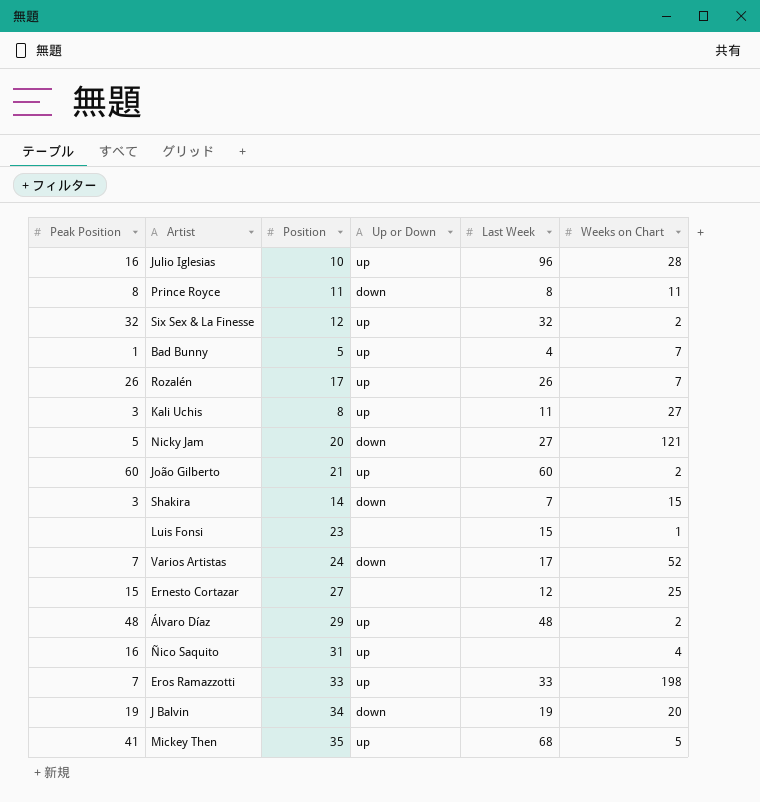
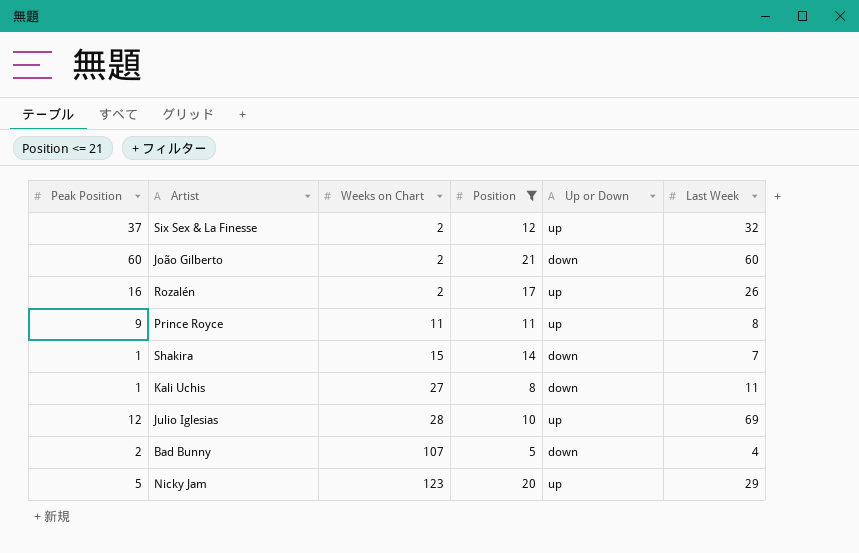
filter: none -> Position <= 21
row order: none -> Weeks on Chart ascending
column Weeks on Chart | position: 6 -> 3
Six Sex & La Finesse | Peak Position: 32 -> 37
João Gilberto | Up or Down: up -> down
Rozalén | Peak Position: 26 -> 16
Rozalén | Weeks on Chart: 7 -> 2
Prince Royce | Peak Position: 8 -> 9
Prince Royce | Up or Down: down -> up
Shakira | Peak Position: 3 -> 1
Kali Uchis | Peak Position: 3 -> 1
Kali Uchis | Up or Down: up -> down
Julio Iglesias | Peak Position: 16 -> 12
Julio Iglesias | Last Week: 96 -> 69
Bad Bunny | Peak Position: 1 -> 2
Bad Bunny | Weeks on Chart: 7 -> 107
Bad Bunny | Up or Down: up -> down
Nicky Jam | Weeks on Chart: 121 -> 123
Nicky Jam | Up or Down: down -> up
Nicky Jam | Last Week: 27 -> 29

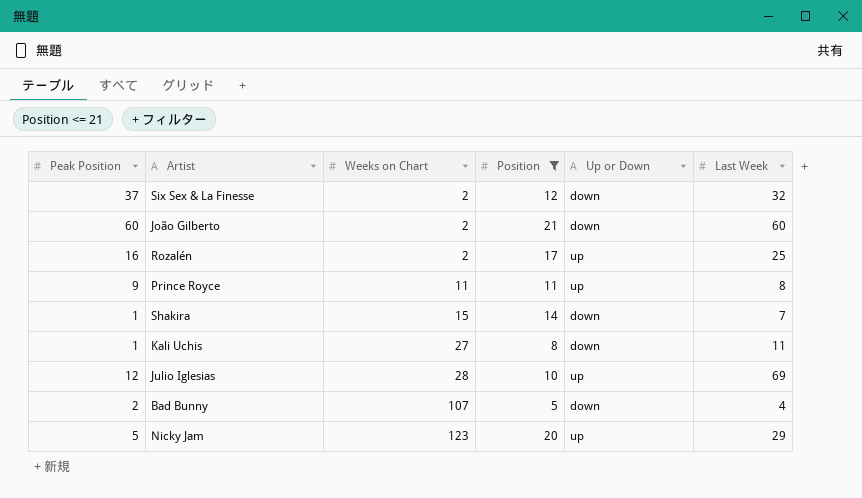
Six Sex & La Finesse | Up or Down: up -> down
Rozalén | Last Week: 26 -> 25

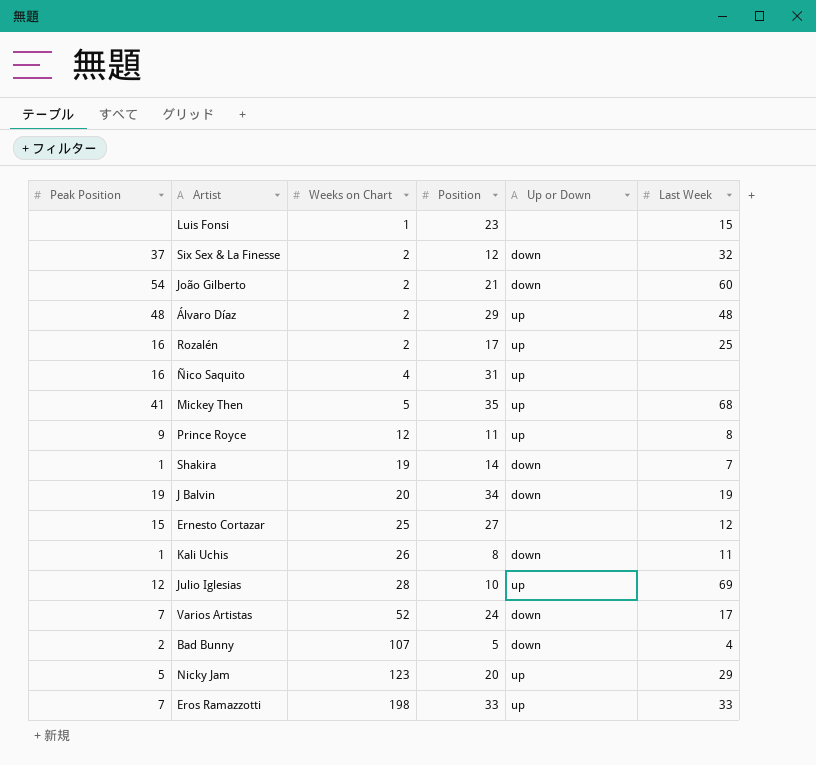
filter: Position <= 21 -> none
João Gilberto | Peak Position: 60 -> 54
Prince Royce | Weeks on Chart: 11 -> 12
Shakira | Weeks on Chart: 15 -> 19
Kali Uchis | Weeks on Chart: 27 -> 26

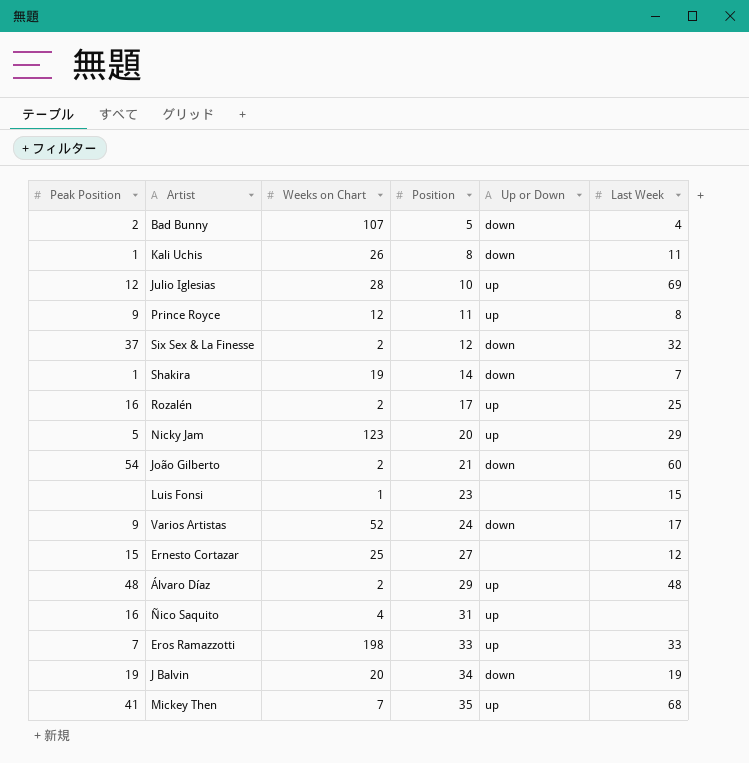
row order: Weeks on Chart ascending -> Position ascending
Varios Artistas | Peak Position: 7 -> 9
Mickey Then | Weeks on Chart: 5 -> 7

